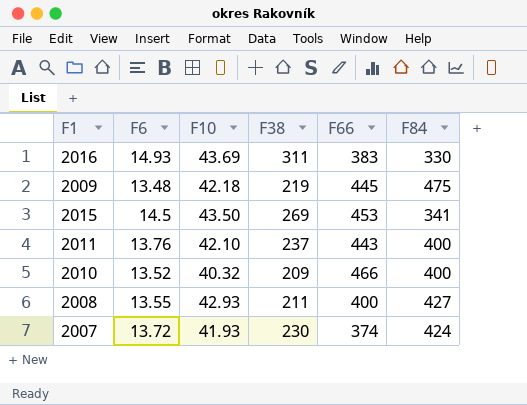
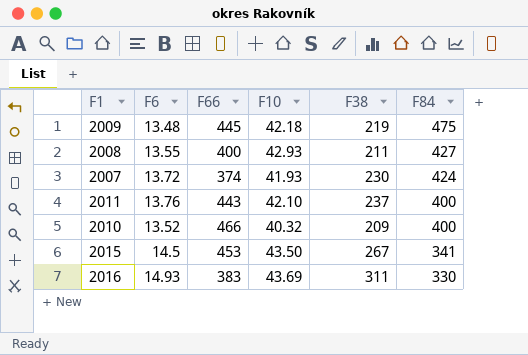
row order: none -> F84 descending
column F66 | position: 5 -> 3
2015 | F38: 269 -> 267

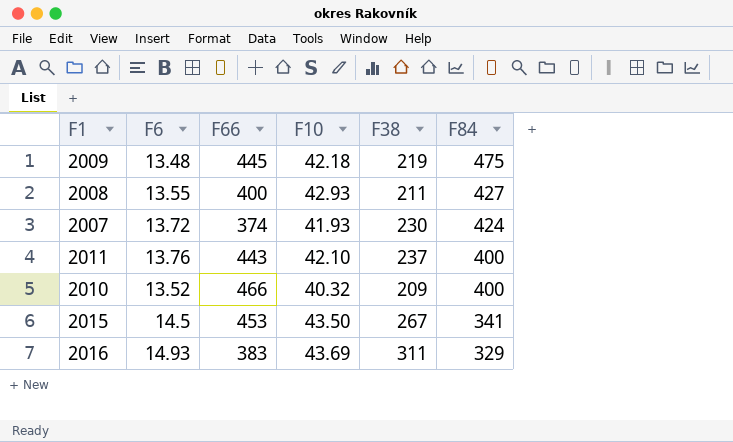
2016 | F84: 330 -> 329

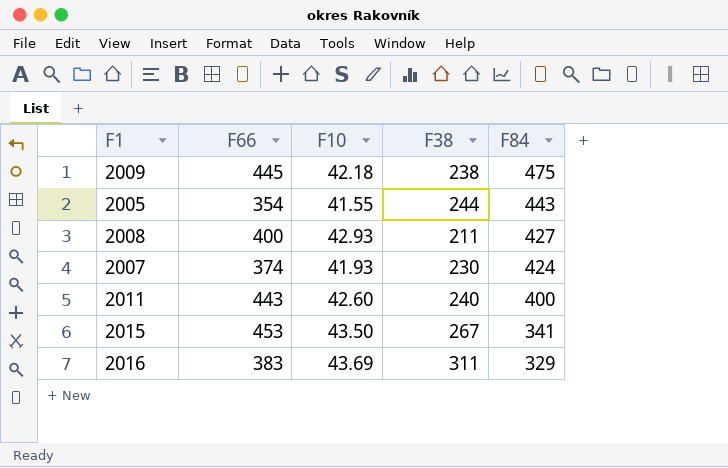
column F6 | position: 2 -> none
row 2010: 13.52 | 466 | 40.32 | 209 | 400 -> none
2009 | F38: 219 -> 238
row 2005: none -> 354 | 41.55 | 244 | 443
2011 | F10: 42.10 -> 42.60
2011 | F38: 237 -> 240

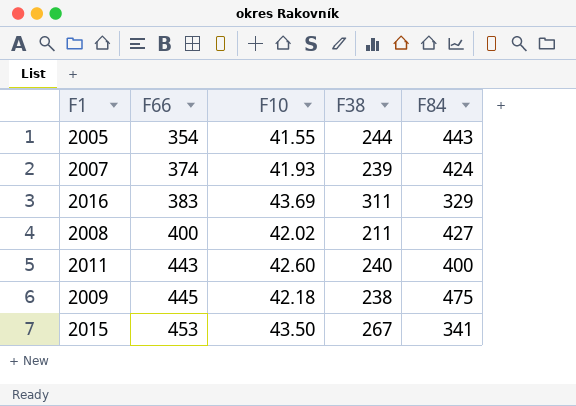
row order: F84 descending -> F66 ascending
2007 | F38: 230 -> 239
2008 | F10: 42.93 -> 42.02

